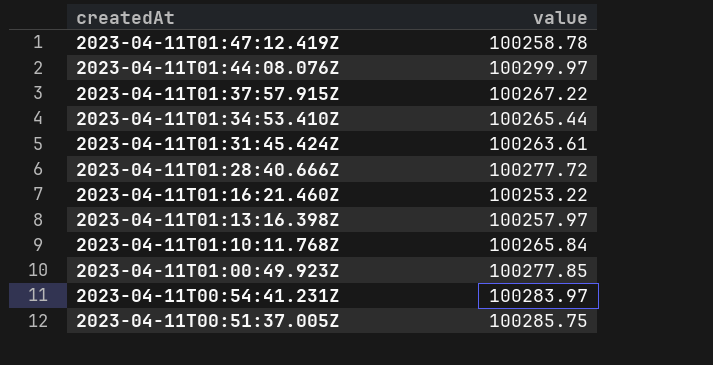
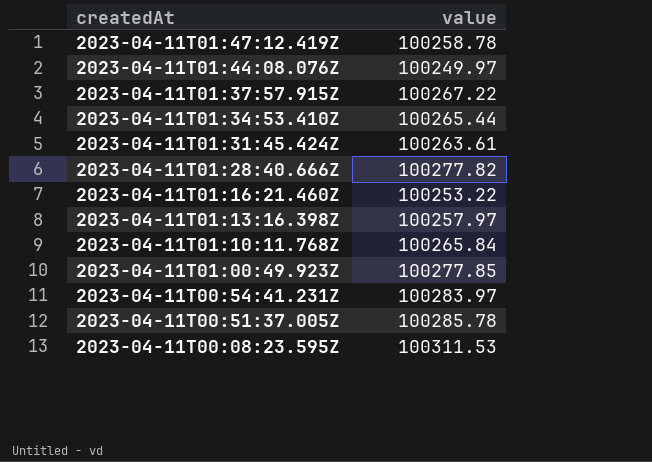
2023-04-11T01:44:08.076Z | value: 100299.97 -> 100249.97
2023-04-11T01:28:40.666Z | value: 100277.72 -> 100277.82
2023-04-11T00:51:37.005Z | value: 100285.75 -> 100285.78
row 2023-04-11T00:08:23.595Z: none -> 100311.53

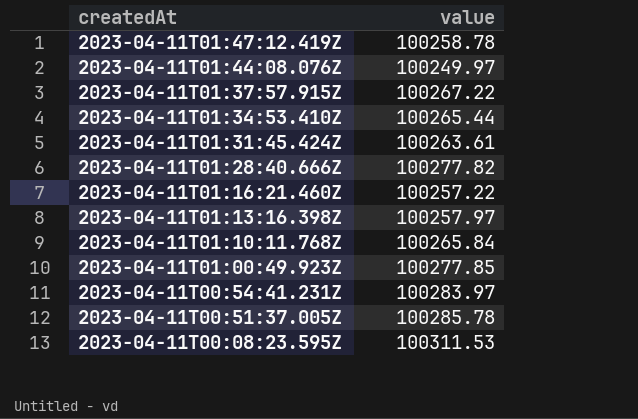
2023-04-11T01:16:21.460Z | value: 100253.22 -> 100257.22

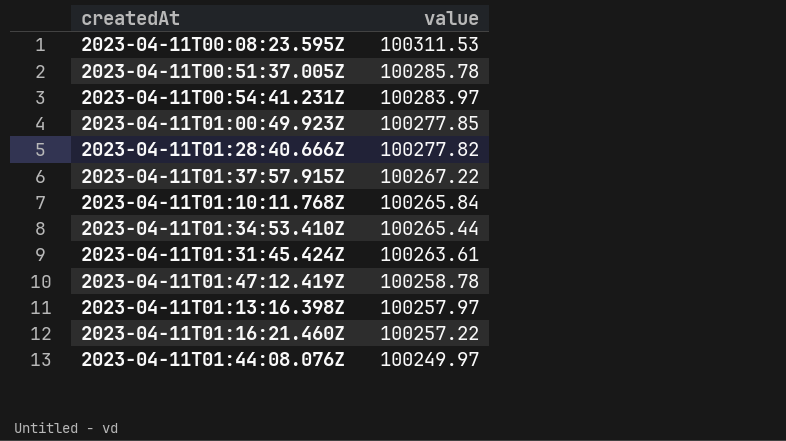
row order: createdAt descending -> value descending

